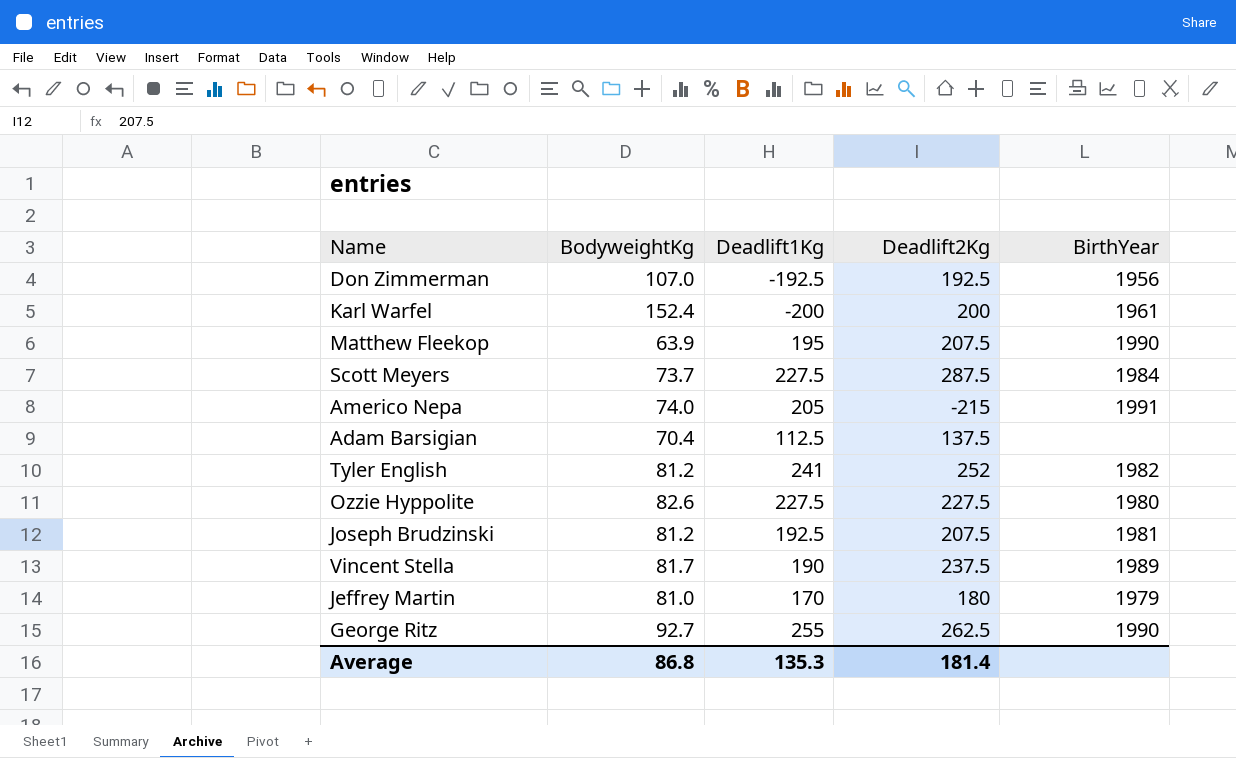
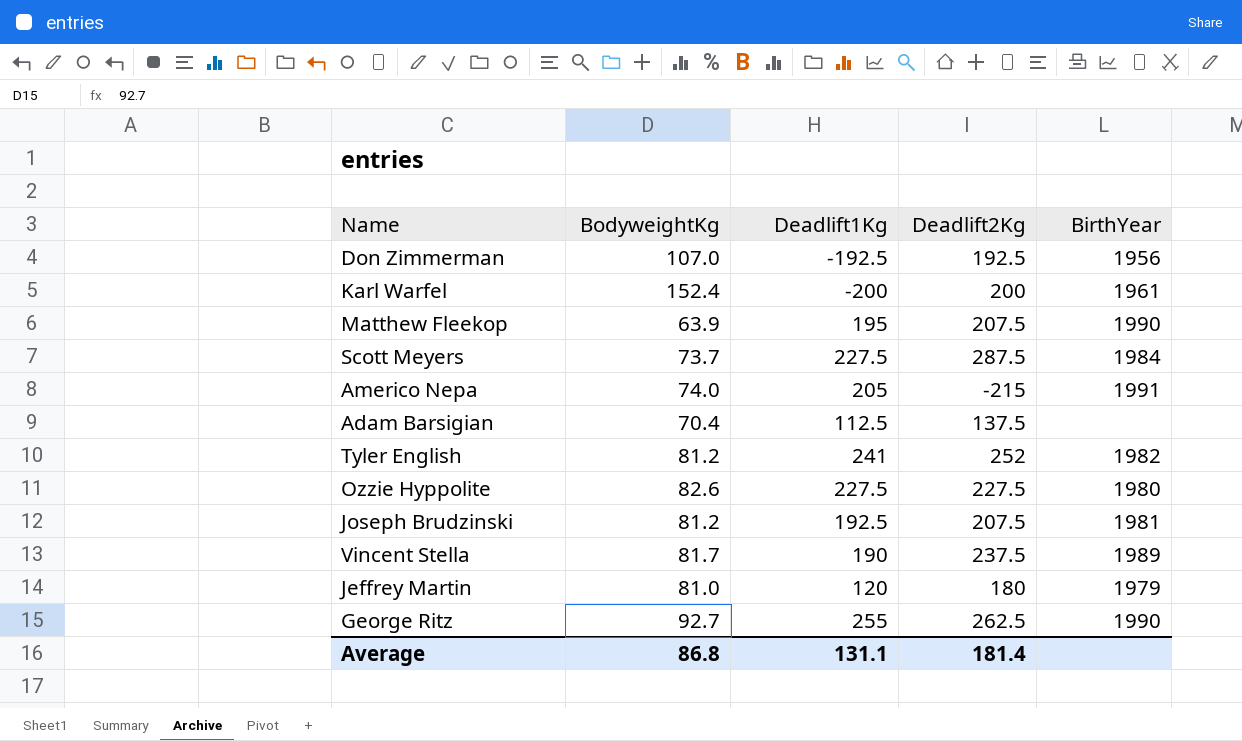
Jeffrey Martin | Deadlift1Kg: 170 -> 120
Average | Deadlift1Kg: 135.3 -> 131.1

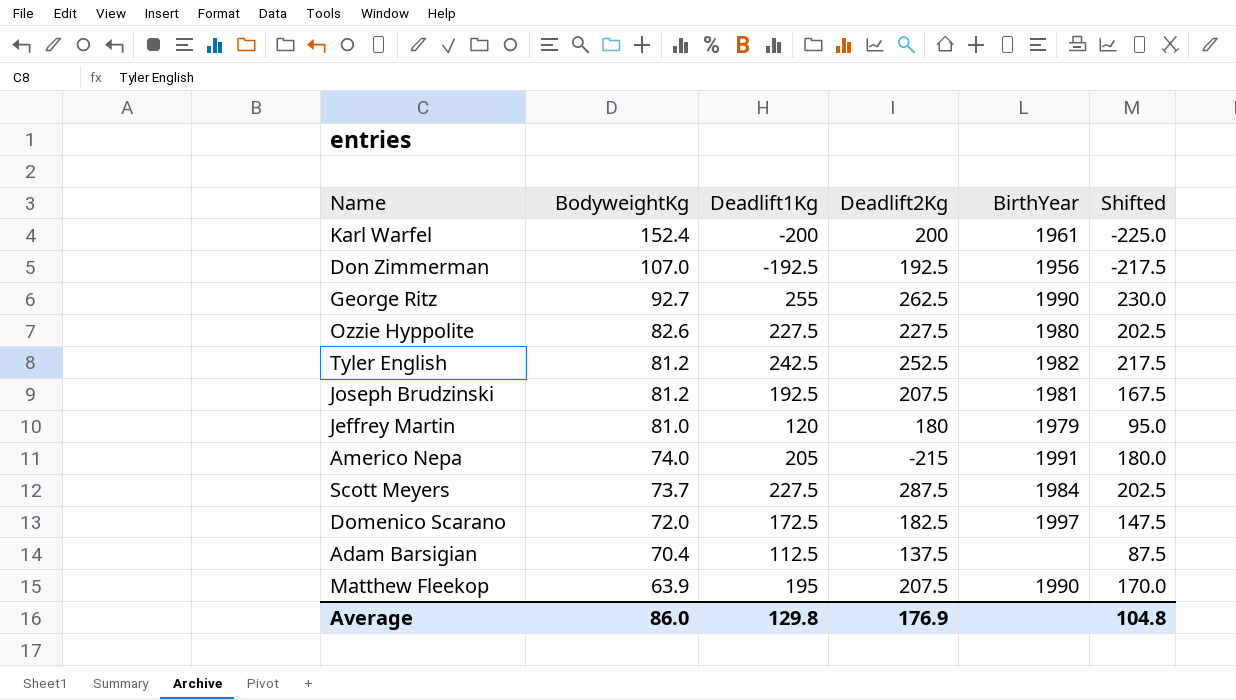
row order: none -> BodyweightKg descending
column Shifted | formula: none -> [Deadlift1Kg] - 25
row Vincent Stella: 81.7 | 190 | 237.5 | 1989 -> none
Tyler English | Deadlift1Kg: 241 -> 242.5
Tyler English | Deadlift2Kg: 252 -> 252.5
row Domenico Scarano: none -> 72.0 | 172.5 | 182.5 | 1997 | 147.5
Average | BodyweightKg: 86.8 -> 86.0
Average | Deadlift1Kg: 131.1 -> 129.8
Average | Deadlift2Kg: 181.4 -> 176.9

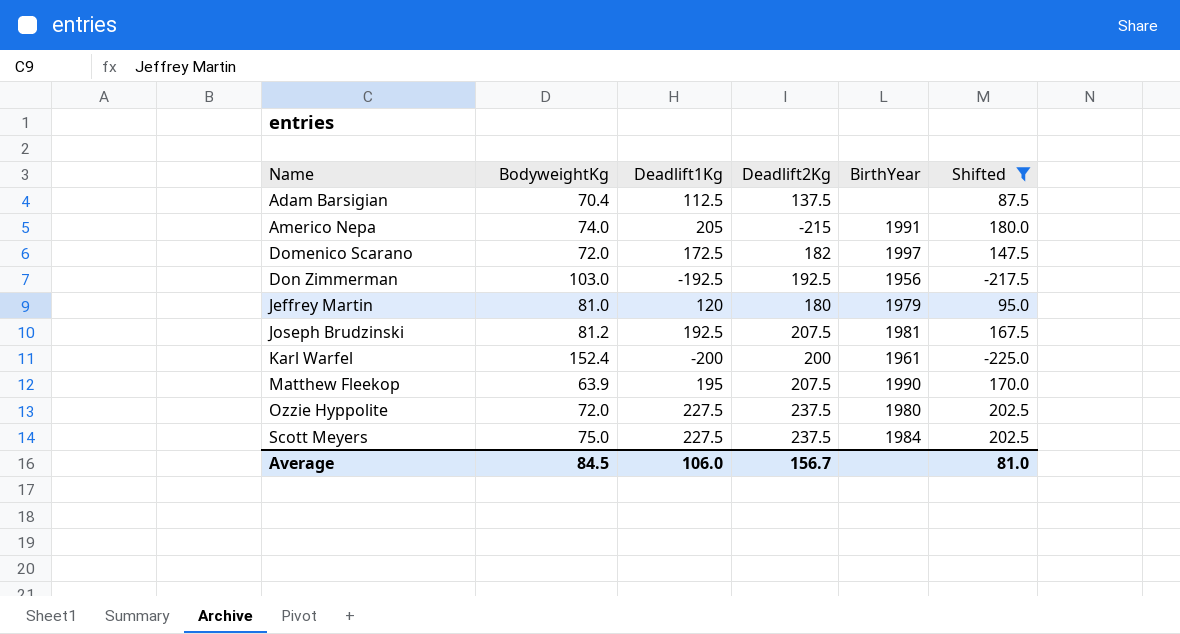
filter: none -> Shifted <= 202.5
row order: BodyweightKg descending -> Name ascending
Domenico Scarano | Deadlift2Kg: 182.5 -> 182
Don Zimmerman | BodyweightKg: 107.0 -> 103.0
Ozzie Hyppolite | BodyweightKg: 82.6 -> 72.0
Ozzie Hyppolite | Deadlift2Kg: 227.5 -> 237.5
Scott Meyers | BodyweightKg: 73.7 -> 75.0
Scott Meyers | Deadlift2Kg: 287.5 -> 237.5
Average | BodyweightKg: 86.0 -> 84.5
Average | Deadlift1Kg: 129.8 -> 106.0
Average | Deadlift2Kg: 176.9 -> 156.7
Average | Shifted: 104.8 -> 81.0

